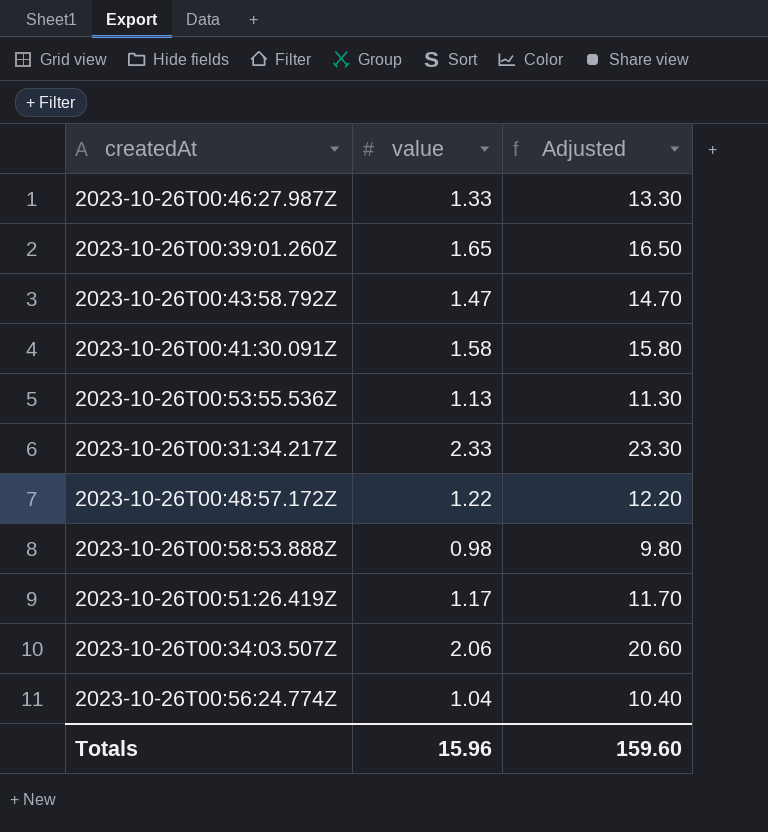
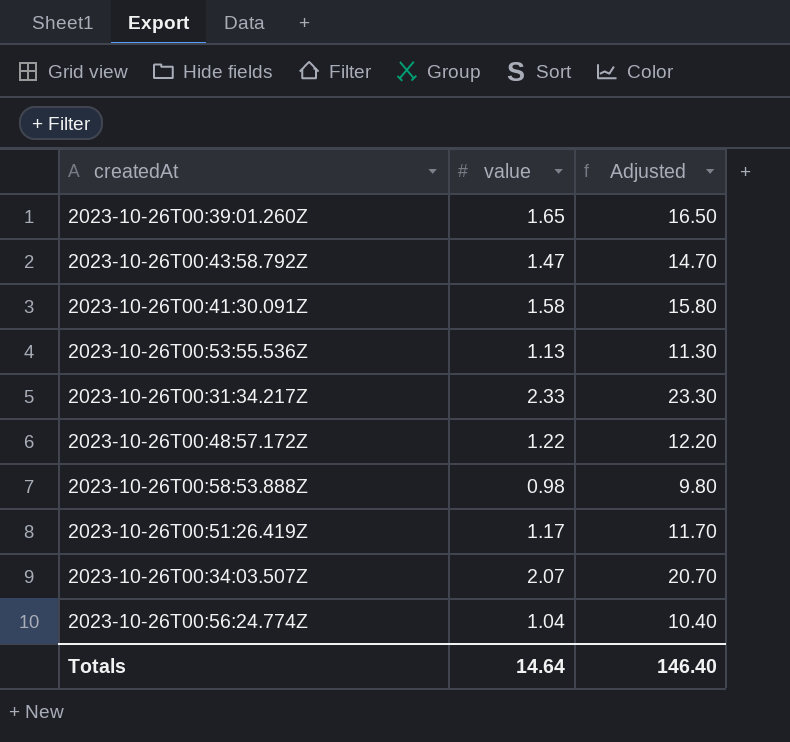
row 2023-10-26T00:46:27.987Z: 1.33 | 13.30 -> none
2023-10-26T00:34:03.507Z | value: 2.06 -> 2.07
2023-10-26T00:34:03.507Z | Adjusted: 20.60 -> 20.70
Totals | value: 15.96 -> 14.64
Totals | Adjusted: 159.60 -> 146.40

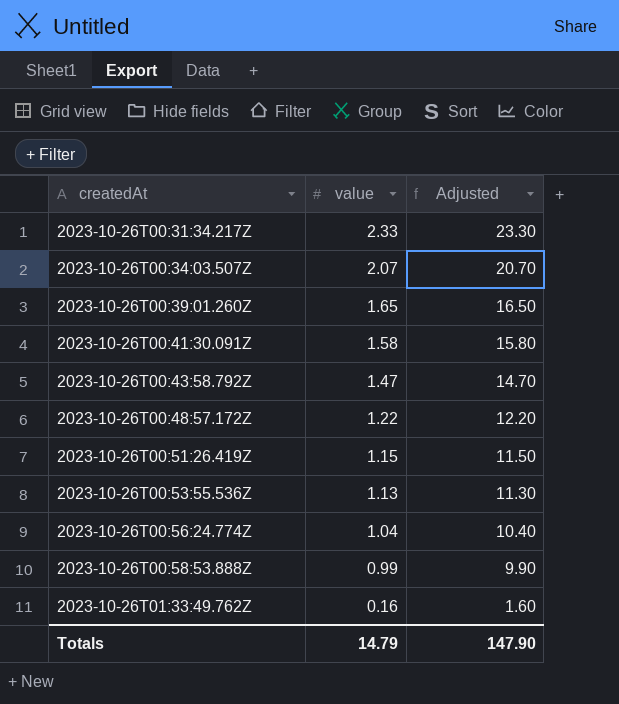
row order: none -> createdAt ascending
2023-10-26T00:51:26.419Z | value: 1.17 -> 1.15
2023-10-26T00:51:26.419Z | Adjusted: 11.70 -> 11.50
2023-10-26T00:58:53.888Z | value: 0.98 -> 0.99
2023-10-26T00:58:53.888Z | Adjusted: 9.80 -> 9.90
row 2023-10-26T01:33:49.762Z: none -> 0.16 | 1.60
Totals | value: 14.64 -> 14.79
Totals | Adjusted: 146.40 -> 147.90

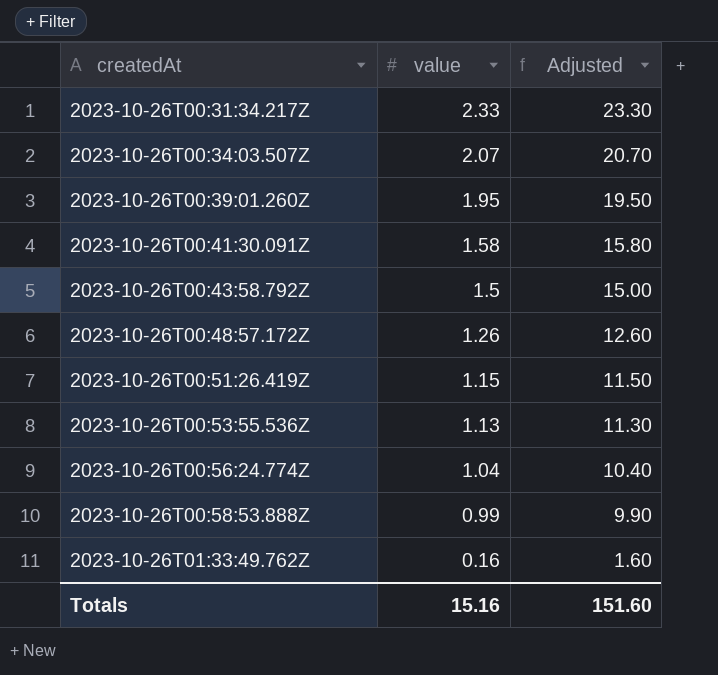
2023-10-26T00:39:01.260Z | value: 1.65 -> 1.95
2023-10-26T00:39:01.260Z | Adjusted: 16.50 -> 19.50
2023-10-26T00:43:58.792Z | value: 1.47 -> 1.5
2023-10-26T00:43:58.792Z | Adjusted: 14.70 -> 15.00
2023-10-26T00:48:57.172Z | value: 1.22 -> 1.26
2023-10-26T00:48:57.172Z | Adjusted: 12.20 -> 12.60
Totals | value: 14.79 -> 15.16
Totals | Adjusted: 147.90 -> 151.60

